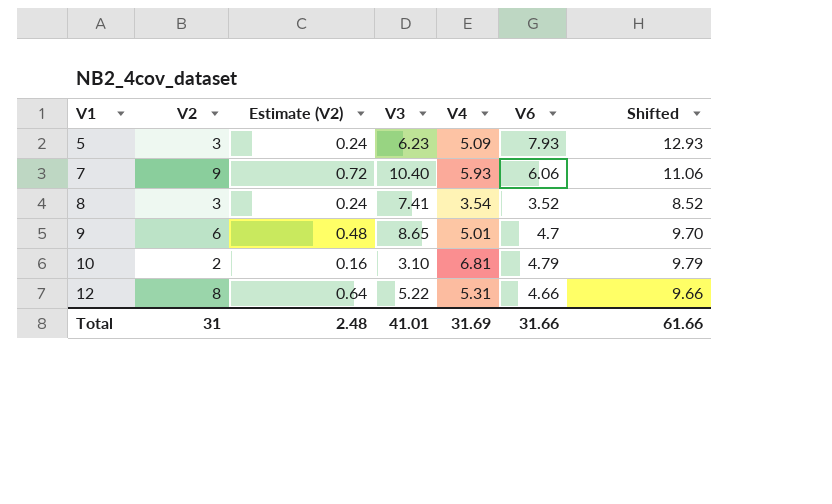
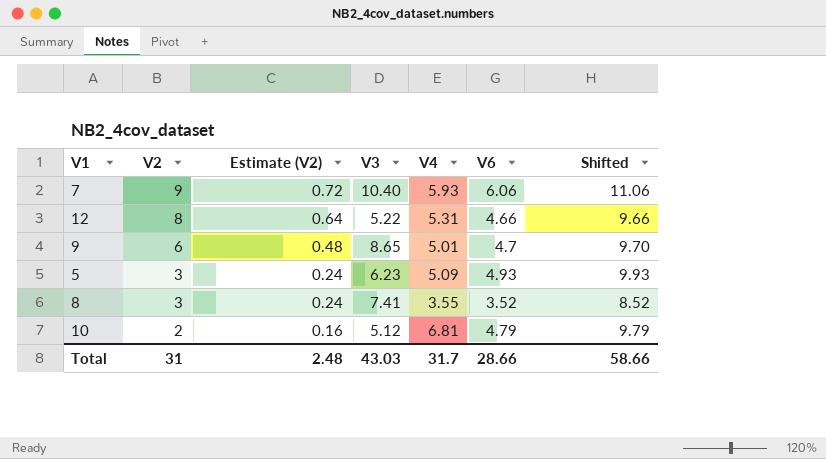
row order: V1 ascending -> V2 descending
5 | V6: 7.93 -> 4.93
5 | Shifted: 12.93 -> 9.93
8 | V4: 3.54 -> 3.55
10 | V3: 3.10 -> 5.12
Total | V3: 41.01 -> 43.03
Total | V4: 31.69 -> 31.7
Total | V6: 31.66 -> 28.66
Total | Shifted: 61.66 -> 58.66

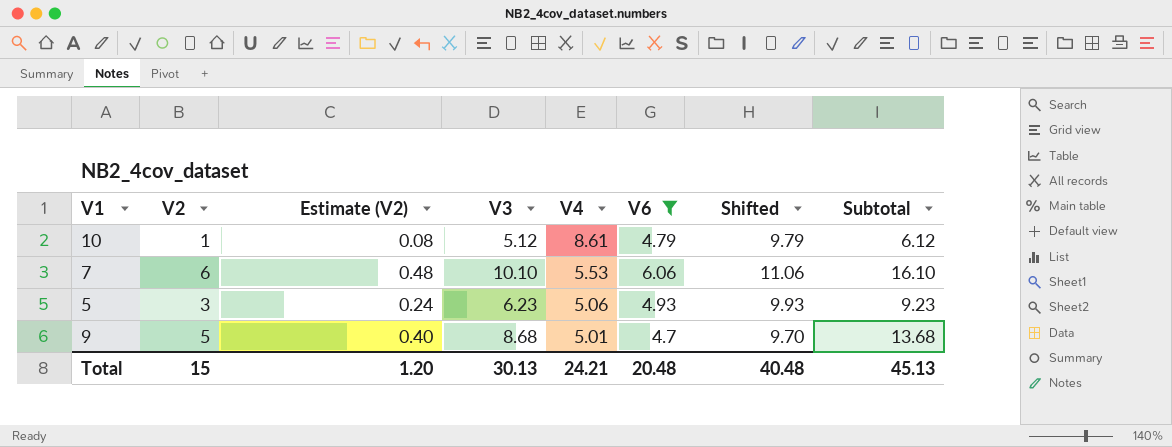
filter: none -> V6 >= 4.7
row order: V2 descending -> V4 descending
column Subtotal | formula: none -> [V2] + [V3]
10 | V2: 2 -> 1
10 | Estimate (V2): 0.16 -> 0.08
10 | V4: 6.81 -> 8.61
7 | V2: 9 -> 6
7 | Estimate (V2): 0.72 -> 0.48
7 | V3: 10.40 -> 10.10
7 | V4: 5.93 -> 5.53
5 | V4: 5.09 -> 5.06
9 | V2: 6 -> 5
9 | Estimate (V2): 0.48 -> 0.40
9 | V3: 8.65 -> 8.68
Total | V2: 31 -> 15
Total | Estimate (V2): 2.48 -> 1.20
Total | V3: 43.03 -> 30.13
Total | V4: 31.7 -> 24.21
Total | V6: 28.66 -> 20.48
Total | Shifted: 58.66 -> 40.48

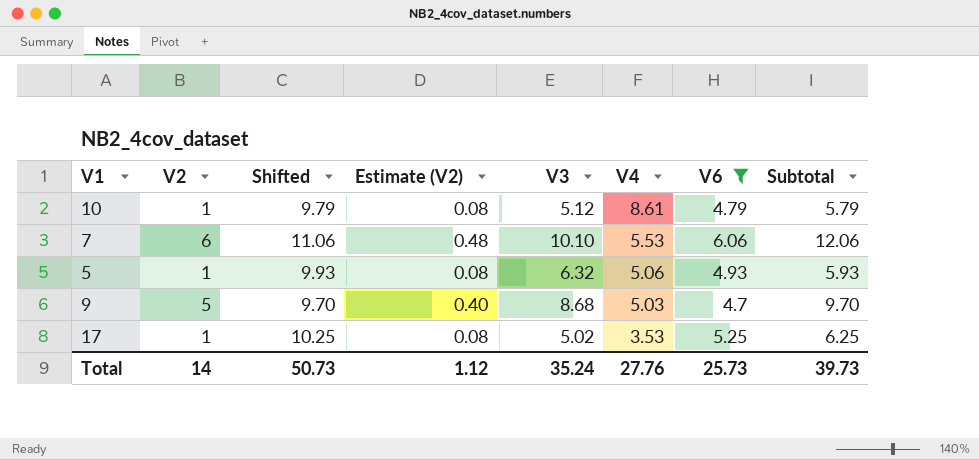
column Shifted | position: 7 -> 3
column Subtotal | formula: [V2] + [V3] -> [V2] + [V6]
5 | V2: 3 -> 1
5 | Estimate (V2): 0.24 -> 0.08
5 | V3: 6.23 -> 6.32
9 | V4: 5.01 -> 5.03
row 17: none -> 1 | 10.25 | 0.08 | 5.02 | 3.53 | 5.25 | 6.25
Total | V2: 15 -> 14
Total | Shifted: 40.48 -> 50.73
Total | Estimate (V2): 1.20 -> 1.12
Total | V3: 30.13 -> 35.24
Total | V4: 24.21 -> 27.76
Total | V6: 20.48 -> 25.73
Total | Subtotal: 45.13 -> 39.73

